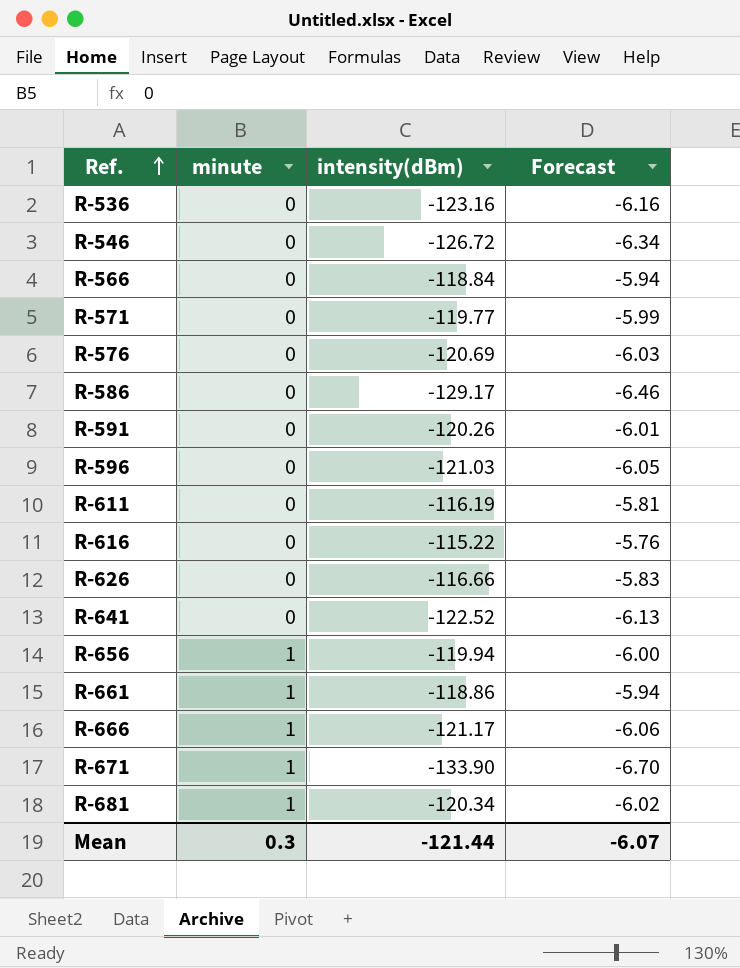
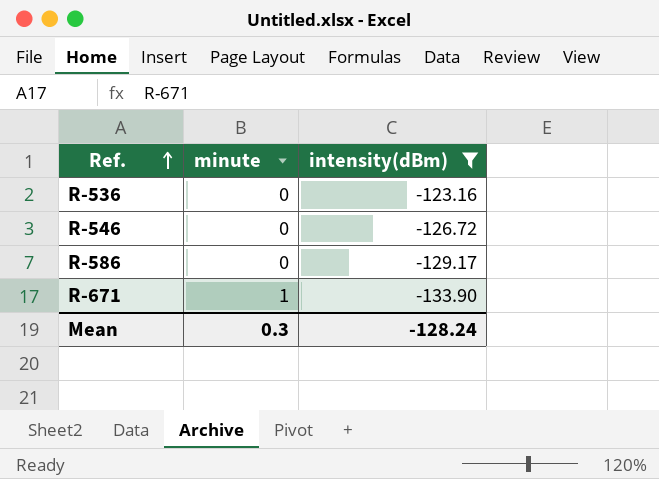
filter: none -> intensity(dBm) <= -123.16
column Forecast | formula: [intensity(dBm)] * 0.05 -> none
Mean | intensity(dBm): -121.44 -> -128.24

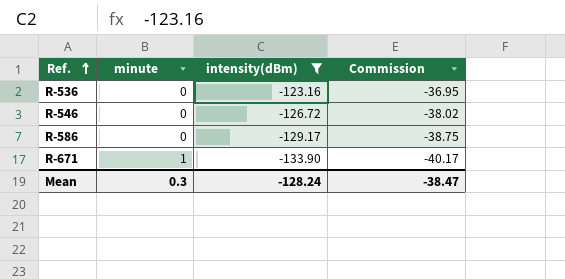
column Commission | formula: none -> [intensity(dBm)] * 0.3

